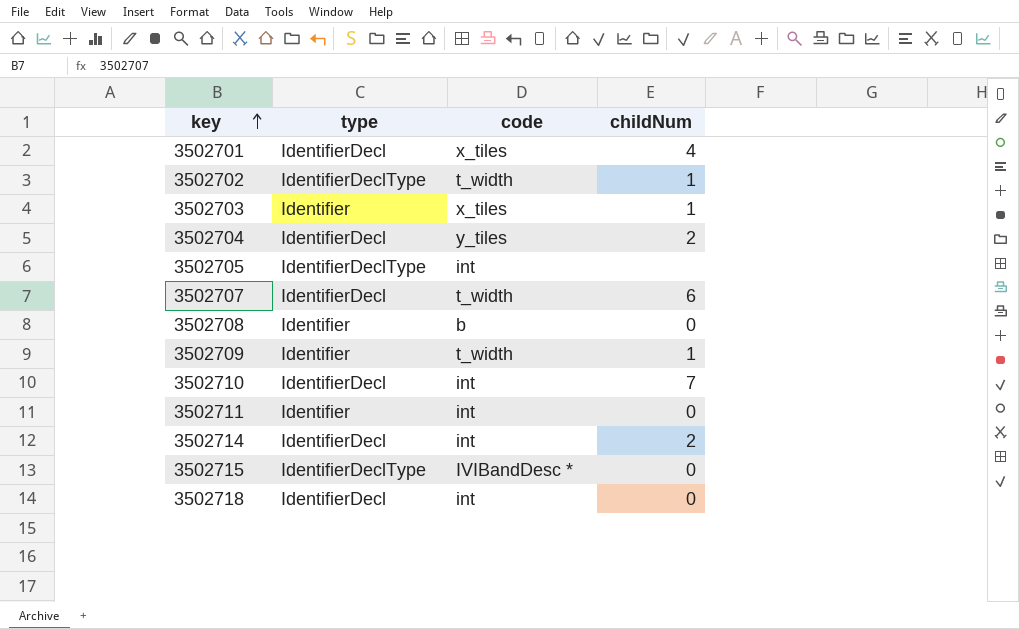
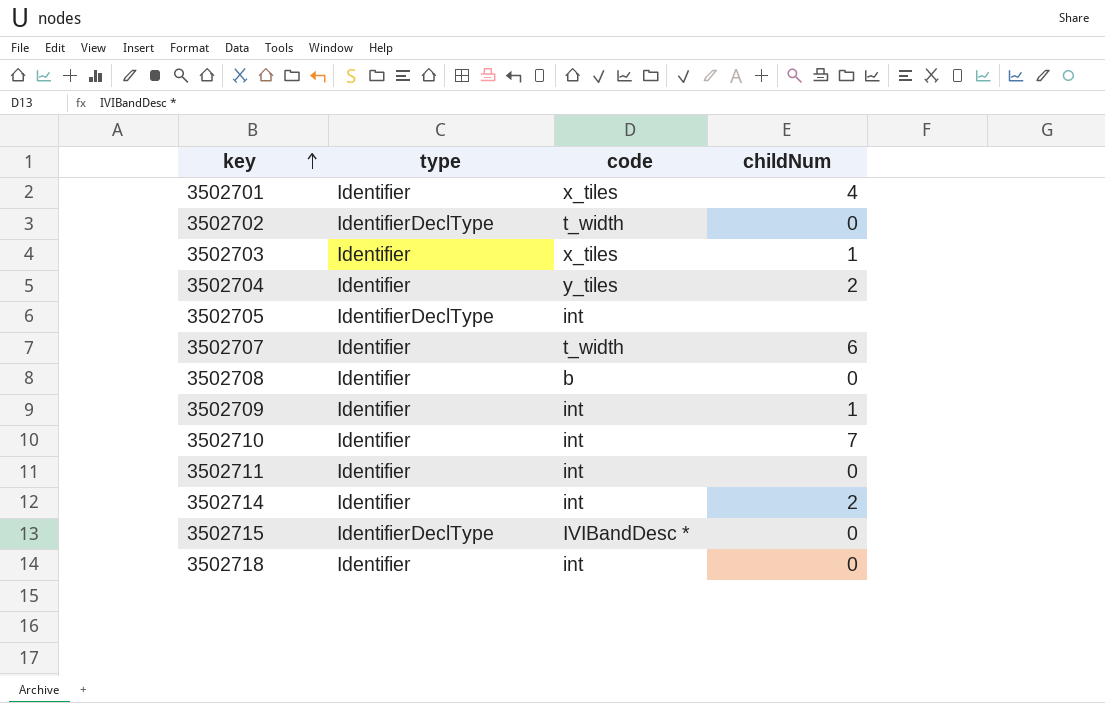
3502701 | type: IdentifierDecl -> Identifier
3502702 | childNum: 1 -> 0
3502704 | type: IdentifierDecl -> Identifier
3502707 | type: IdentifierDecl -> Identifier
3502709 | code: t_width -> int
3502710 | type: IdentifierDecl -> Identifier
3502714 | type: IdentifierDecl -> Identifier
3502718 | type: IdentifierDecl -> Identifier

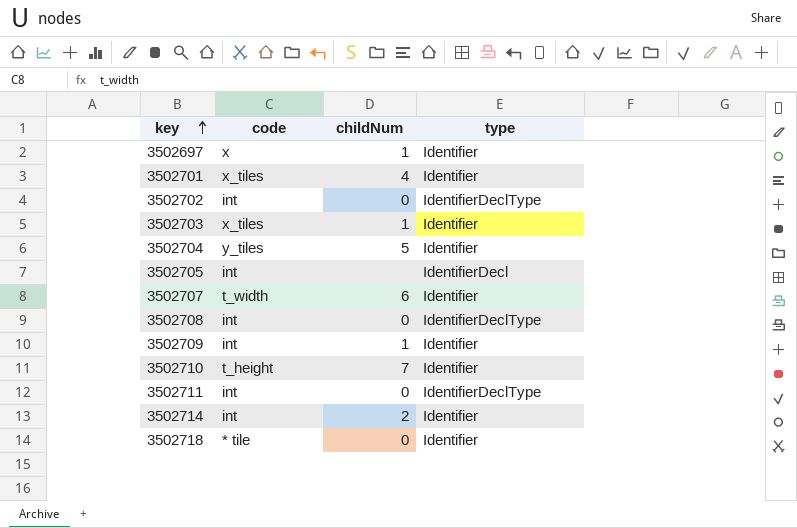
column type | position: 2 -> 4
row 3502715: IdentifierDeclType | IVIBandDesc * | 0 -> none
row 3502697: none -> x | 1 | Identifier
3502702 | code: t_width -> int
3502704 | childNum: 2 -> 5
3502705 | type: IdentifierDeclType -> IdentifierDecl
3502708 | code: b -> int
3502708 | type: Identifier -> IdentifierDeclType
3502710 | code: int -> t_height
3502711 | type: Identifier -> IdentifierDeclType
3502718 | code: int -> * tile

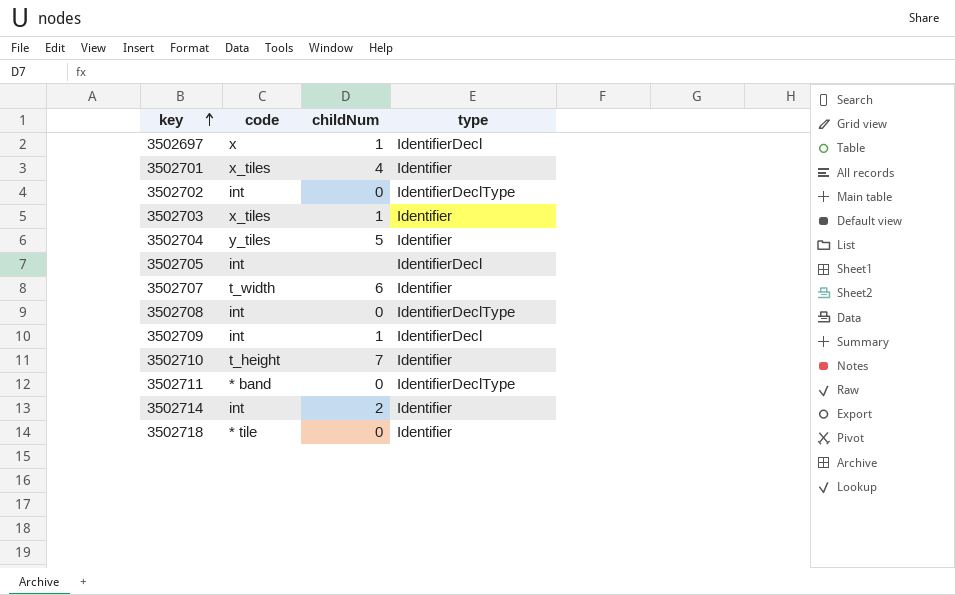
3502697 | type: Identifier -> IdentifierDecl
3502709 | type: Identifier -> IdentifierDecl
3502711 | code: int -> * band

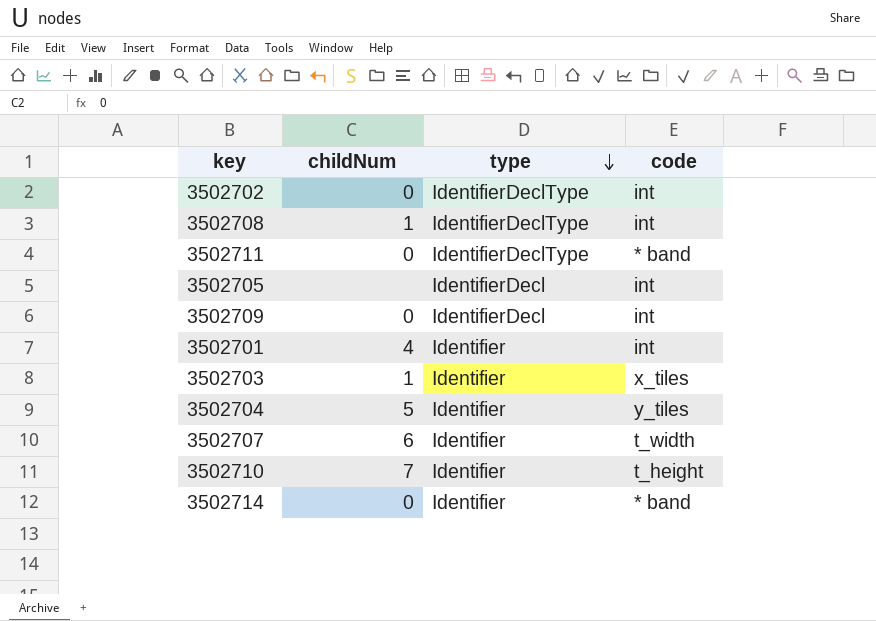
row order: key ascending -> type descending
column code | position: 2 -> 4
row 3502697: x | 1 | IdentifierDecl -> none
row 3502718: * tile | 0 | Identifier -> none
3502708 | childNum: 0 -> 1
3502709 | childNum: 1 -> 0
3502701 | code: x_tiles -> int
3502714 | childNum: 2 -> 0
3502714 | code: int -> * band

